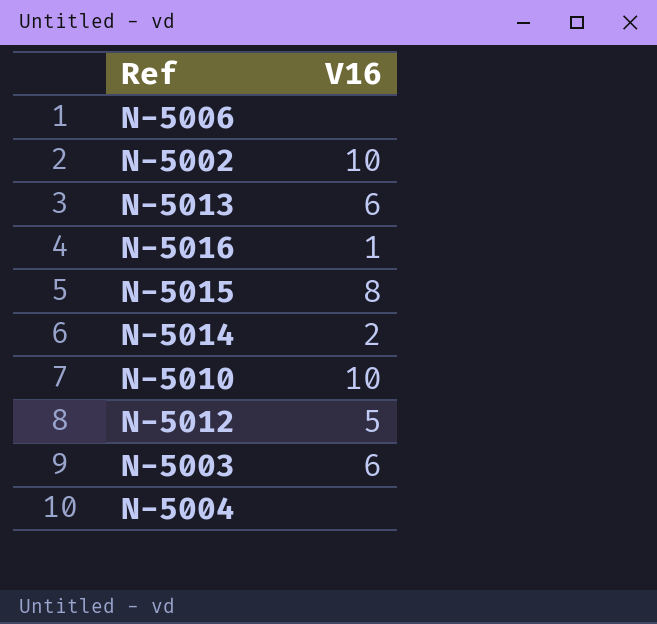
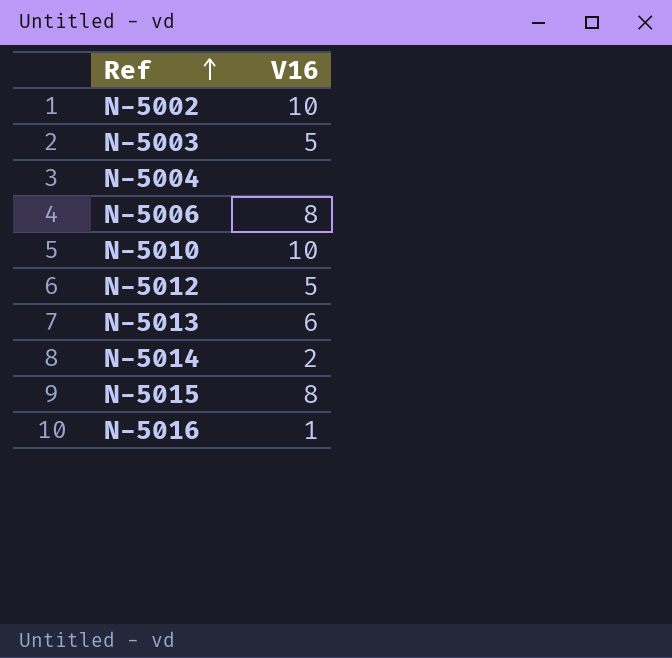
row order: none -> Ref ascending
N-5003 | V16: 6 -> 5
N-5006 | V16: none -> 8

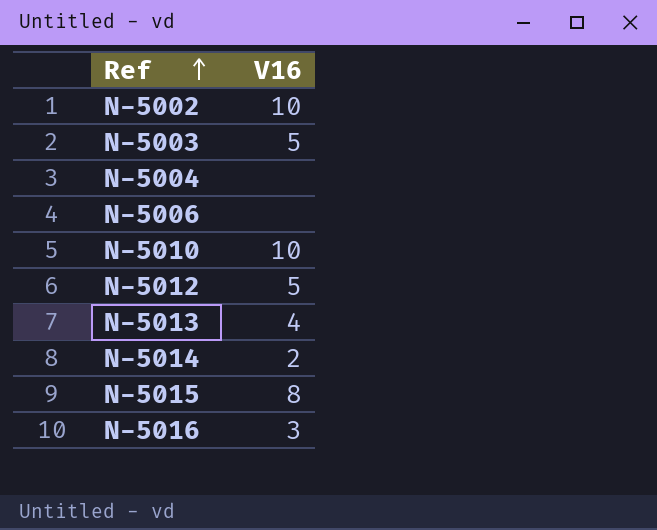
N-5006 | V16: 8 -> none
N-5013 | V16: 6 -> 4
N-5016 | V16: 1 -> 3

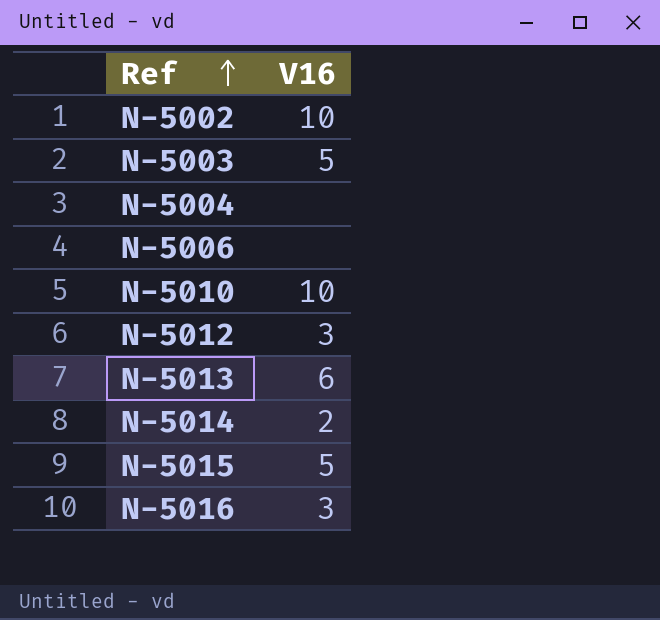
N-5012 | V16: 5 -> 3
N-5013 | V16: 4 -> 6
N-5015 | V16: 8 -> 5

